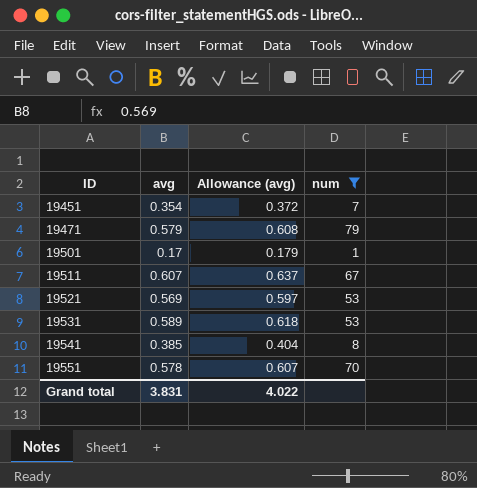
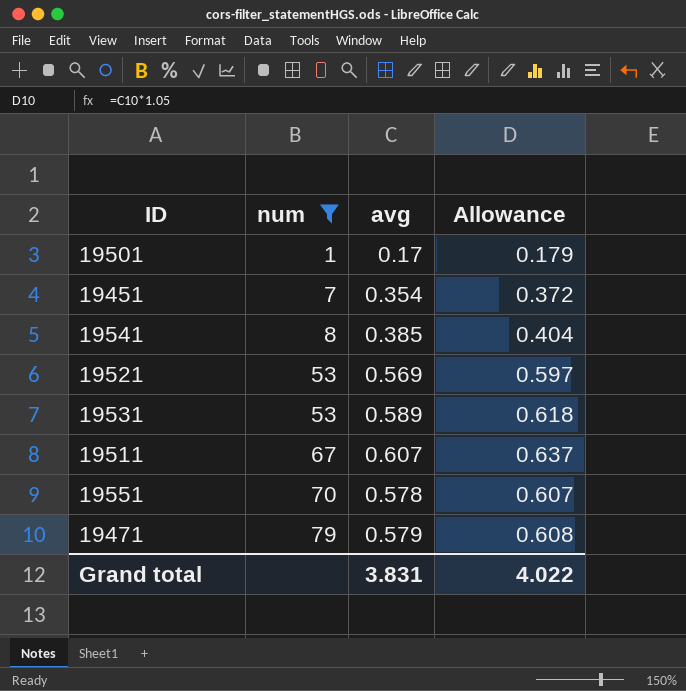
row order: ID ascending -> num ascending
column num | position: 4 -> 2
column name: Allowance (avg) -> Allowance

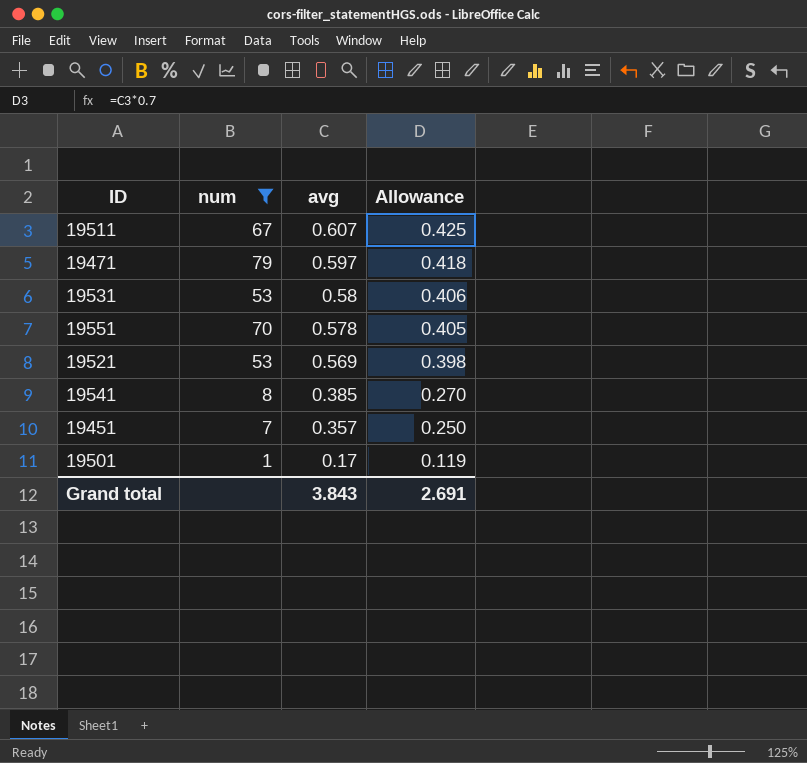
row order: num ascending -> avg descending
column Allowance | formula: [avg] * 1.05 -> [avg] * 0.7
19471 | avg: 0.579 -> 0.597
19531 | avg: 0.589 -> 0.58
19451 | avg: 0.354 -> 0.357
Grand total | avg: 3.831 -> 3.843
Grand total | Allowance: 4.022 -> 2.691

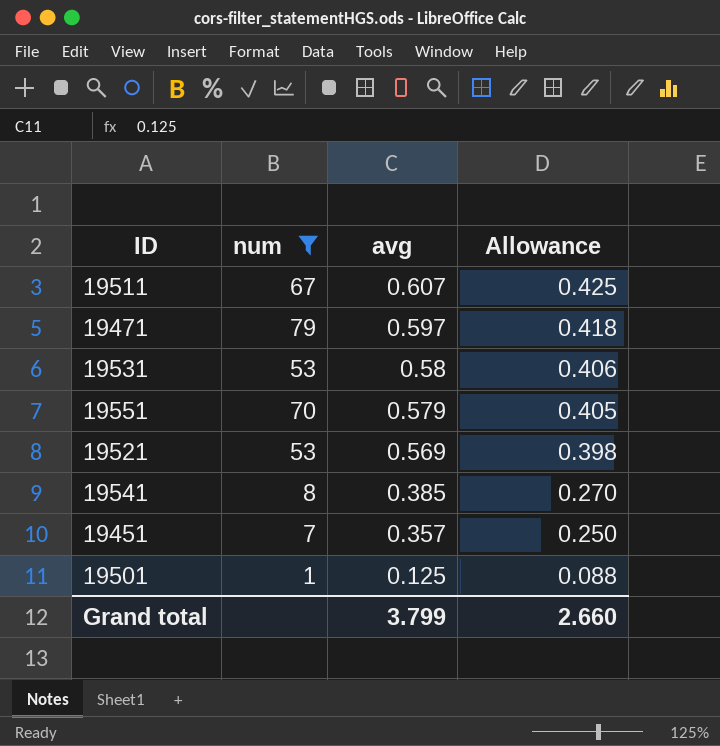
19551 | avg: 0.578 -> 0.579
19501 | avg: 0.17 -> 0.125
19501 | Allowance: 0.119 -> 0.088
Grand total | avg: 3.843 -> 3.799
Grand total | Allowance: 2.691 -> 2.660

